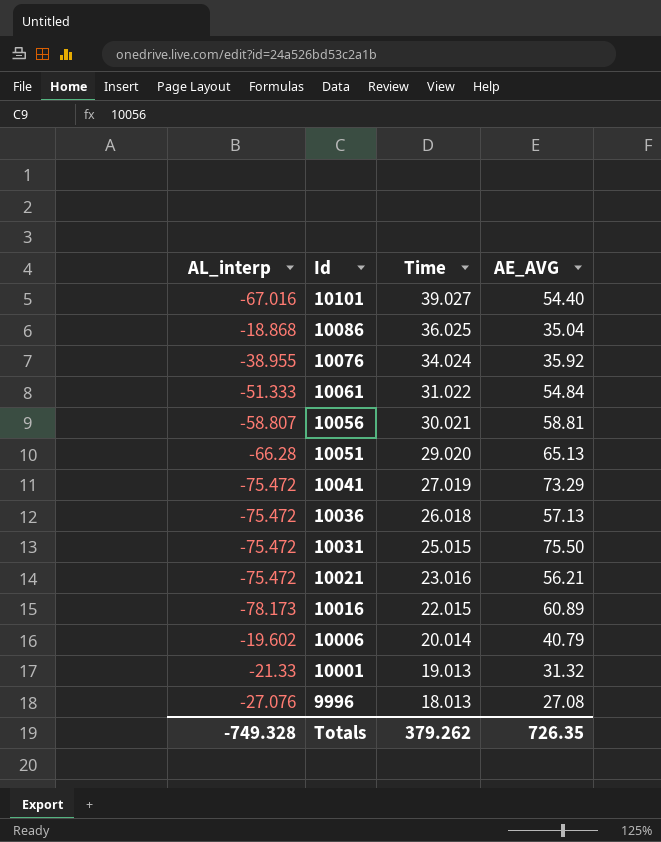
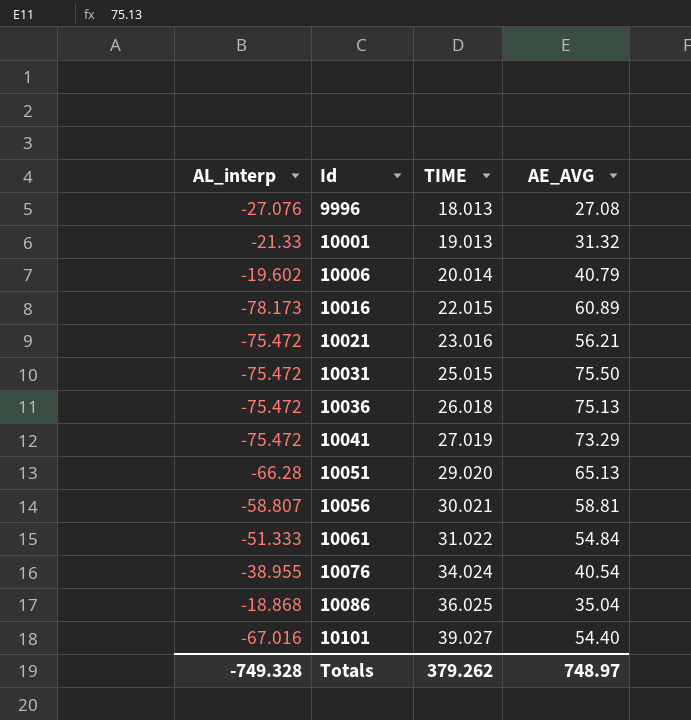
row order: Id descending -> Id ascending
column name: Time -> TIME
10036 | AE_AVG: 57.13 -> 75.13
10076 | AE_AVG: 35.92 -> 40.54
Totals | AE_AVG: 726.35 -> 748.97

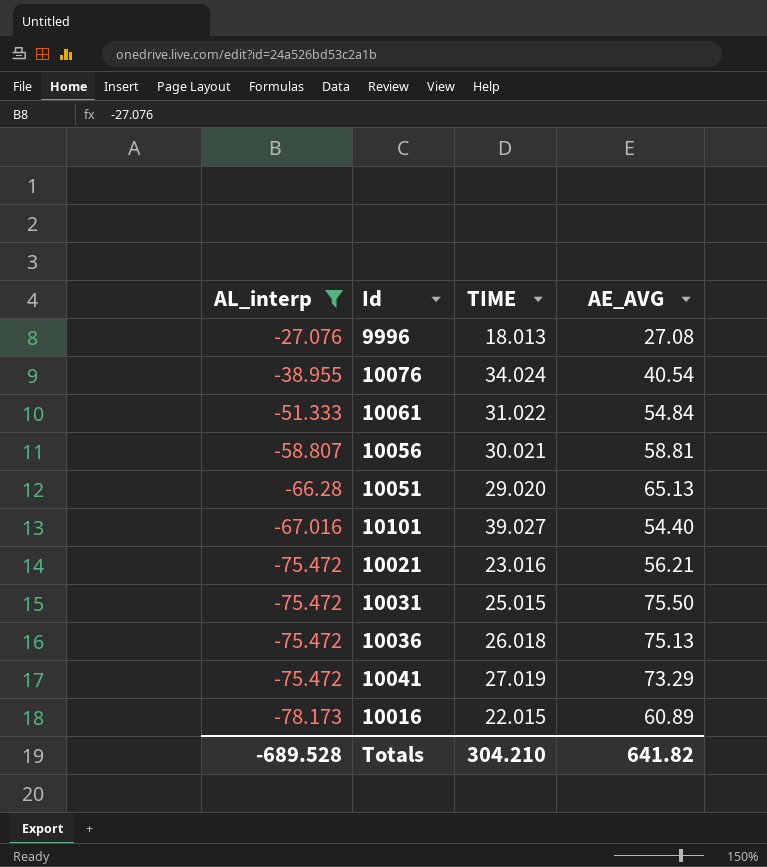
filter: none -> AL_interp <= -27.076
row order: Id ascending -> AL_interp descending
Totals | AL_interp: -749.328 -> -689.528
Totals | TIME: 379.262 -> 304.210
Totals | AE_AVG: 748.97 -> 641.82

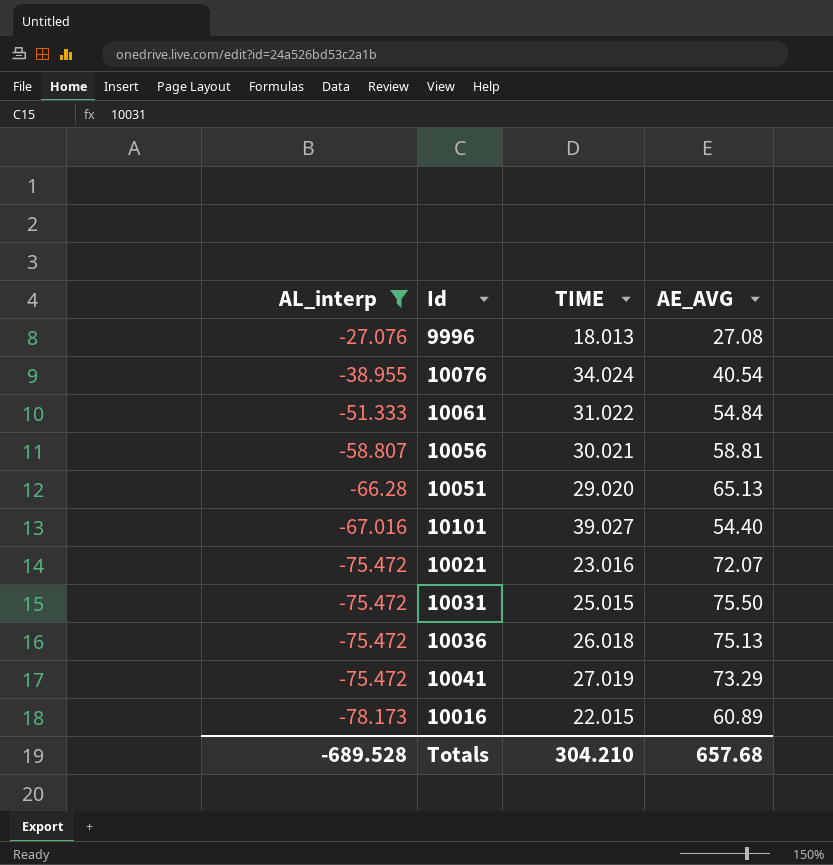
10021 | AE_AVG: 56.21 -> 72.07
Totals | AE_AVG: 641.82 -> 657.68

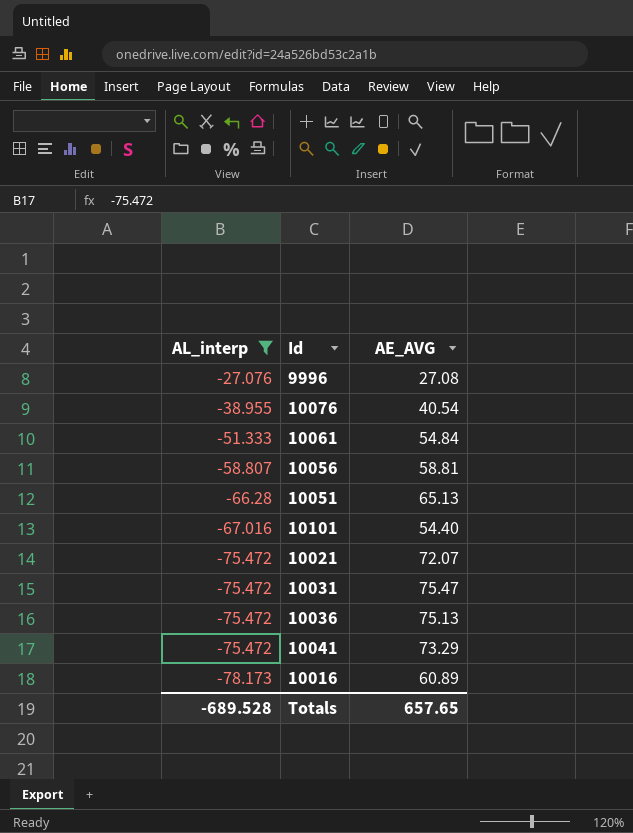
column TIME | position: 3 -> none
10031 | AE_AVG: 75.50 -> 75.47
Totals | AE_AVG: 657.68 -> 657.65

